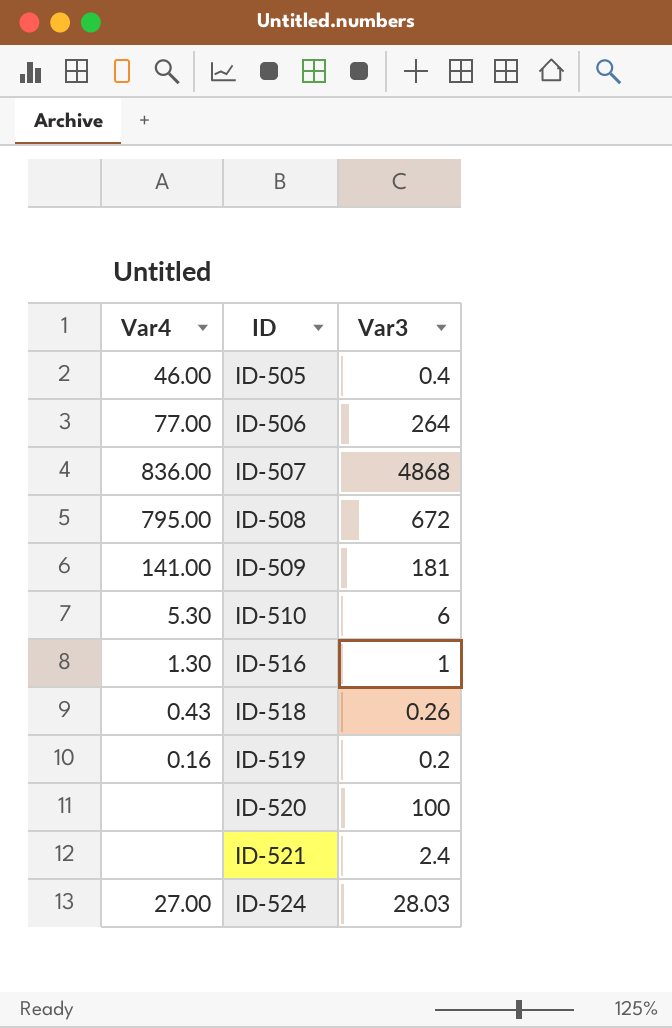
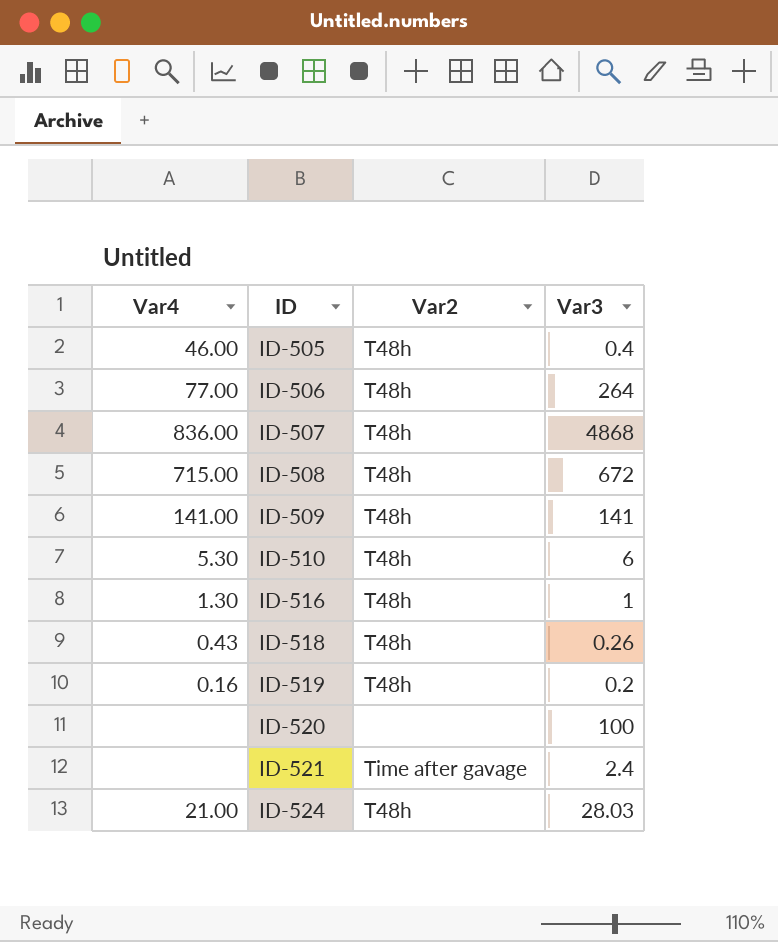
column Var2 | position: none -> 3
ID-508 | Var4: 795.00 -> 715.00
ID-509 | Var3: 181 -> 141
ID-524 | Var4: 27.00 -> 21.00

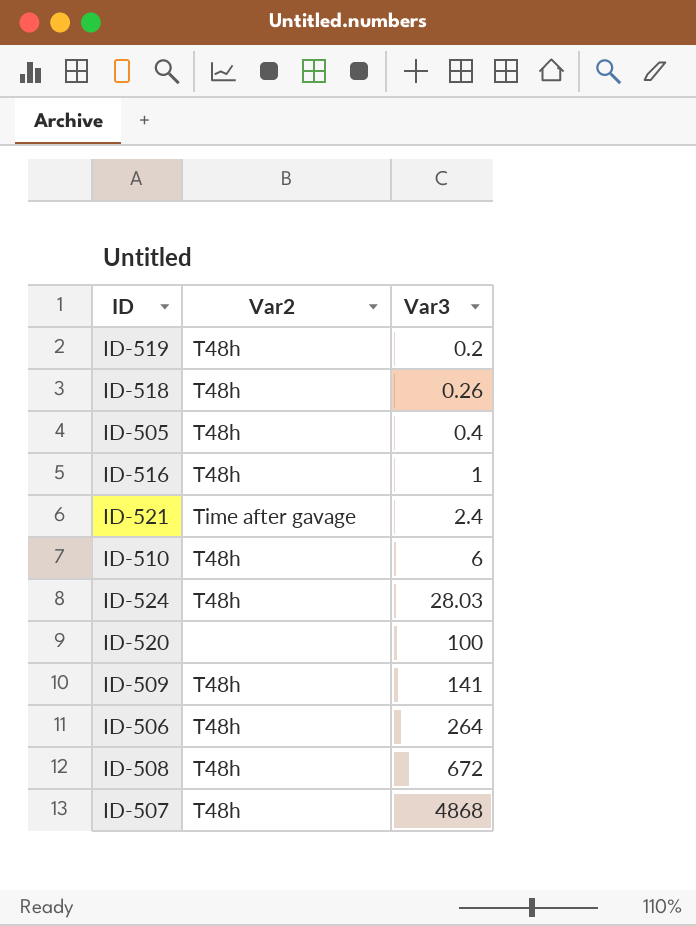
row order: ID ascending -> Var3 ascending
column Var4 | position: 1 -> none

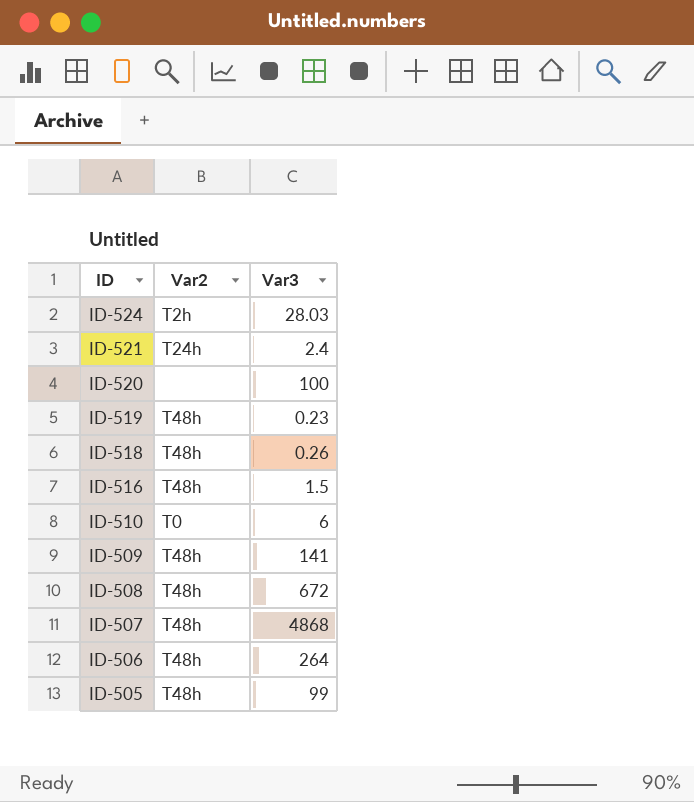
row order: Var3 ascending -> ID descending
ID-524 | Var2: T48h -> T2h
ID-521 | Var2: Time after gavage -> T24h
ID-519 | Var3: 0.2 -> 0.23
ID-516 | Var3: 1 -> 1.5
ID-510 | Var2: T48h -> T0
ID-505 | Var3: 0.4 -> 99

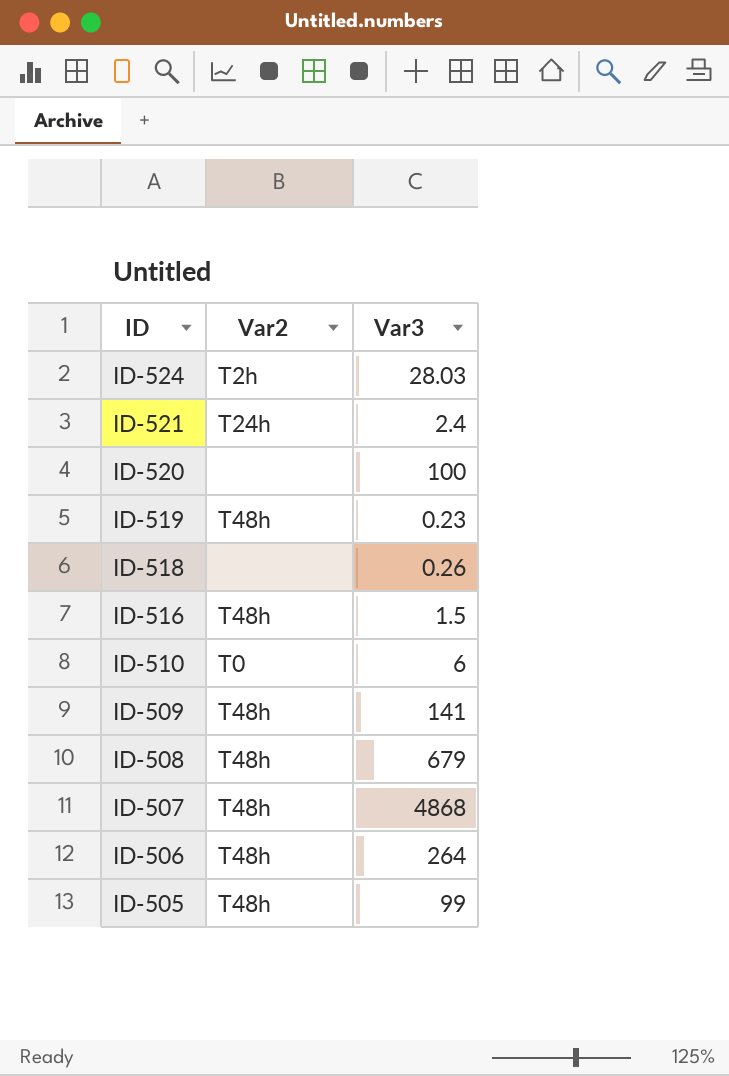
ID-518 | Var2: T48h -> none
ID-508 | Var3: 672 -> 679

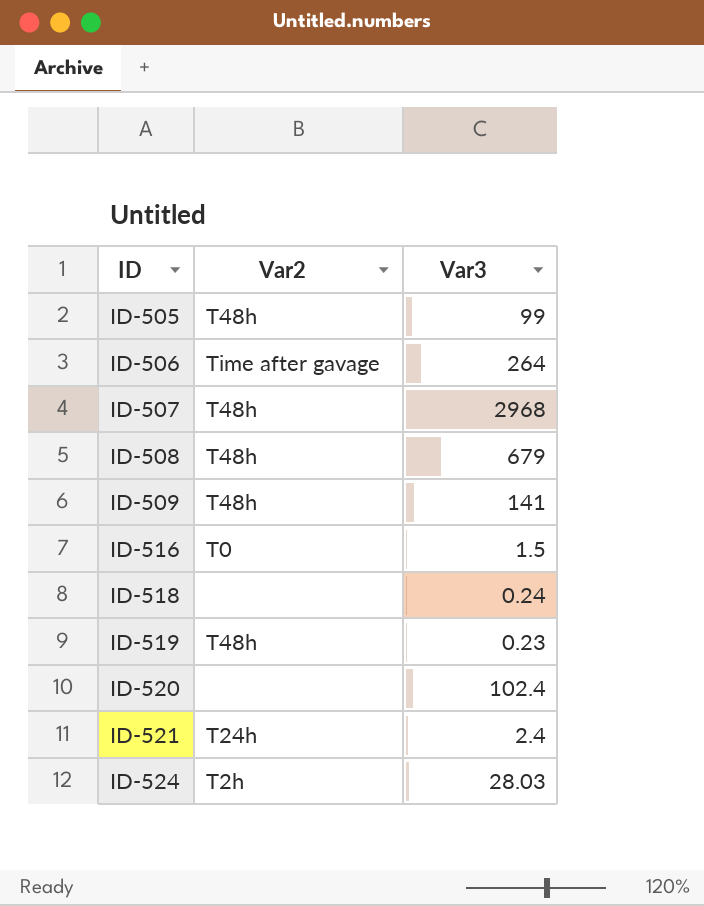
row order: ID descending -> ID ascending
row ID-510: T0 | 6 -> none
ID-506 | Var2: T48h -> Time after gavage
ID-507 | Var3: 4868 -> 2968
ID-516 | Var2: T48h -> T0
ID-518 | Var3: 0.26 -> 0.24
ID-520 | Var3: 100 -> 102.4

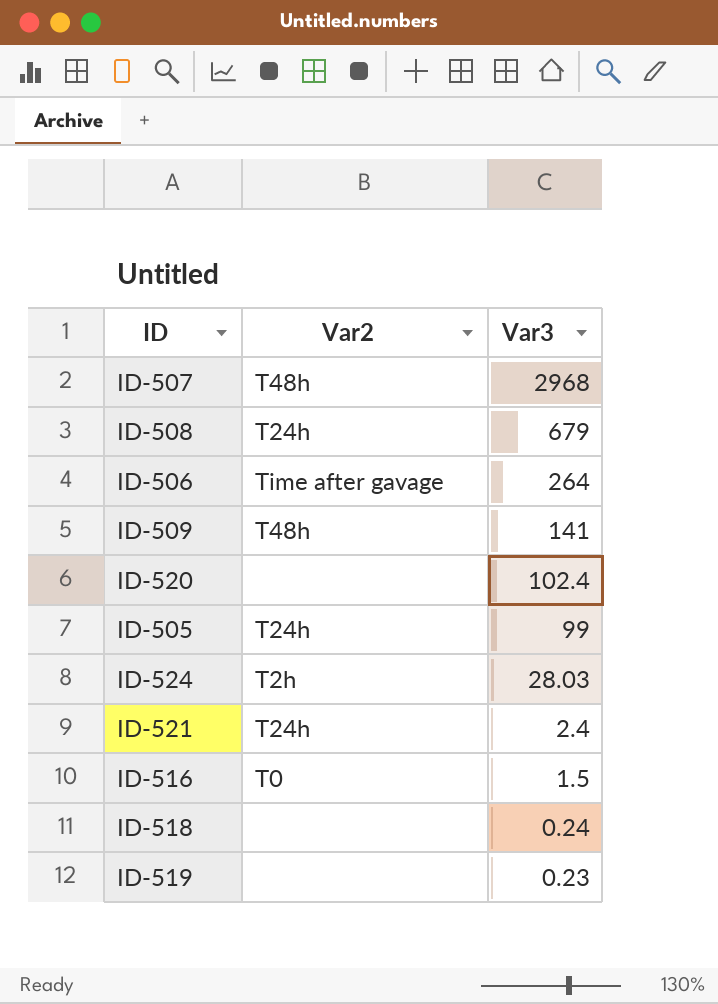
row order: ID ascending -> Var3 descending
ID-508 | Var2: T48h -> T24h
ID-505 | Var2: T48h -> T24h
ID-519 | Var2: T48h -> none

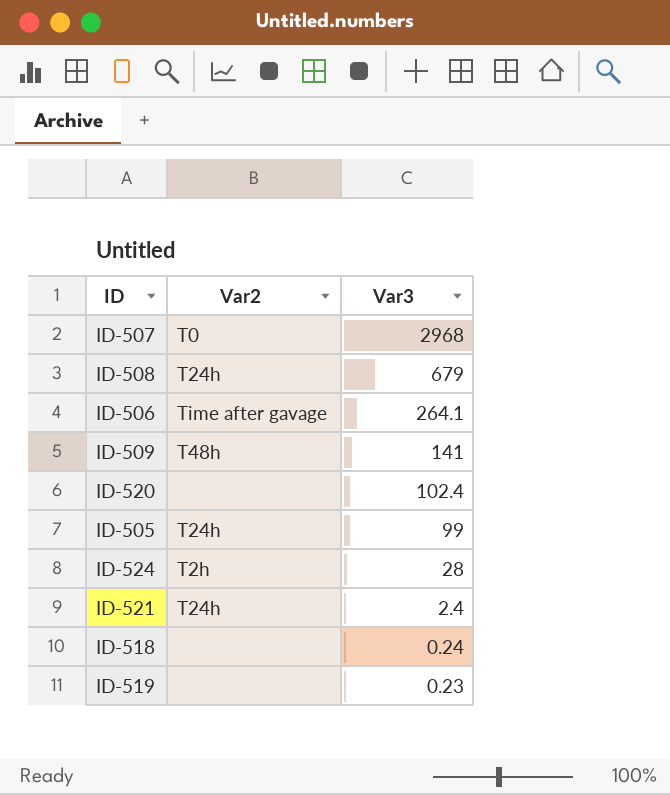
row ID-516: T0 | 1.5 -> none
ID-507 | Var2: T48h -> T0
ID-506 | Var3: 264 -> 264.1
ID-524 | Var3: 28.03 -> 28

